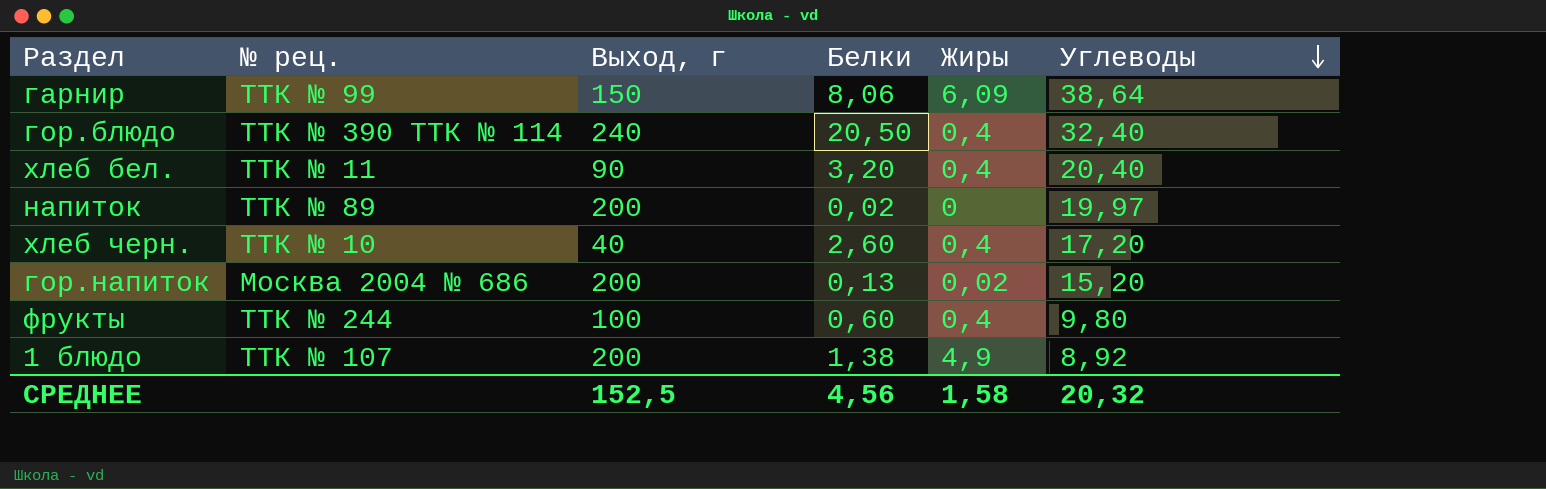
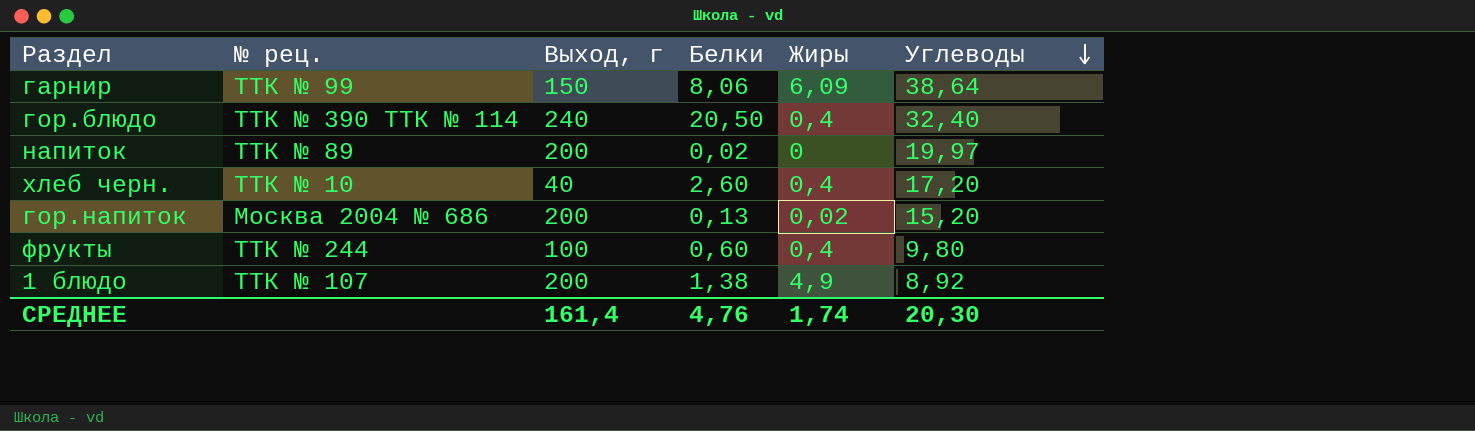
row хлеб бел.: ТТК № 11 | 90 | 3,20 | 0,4 | 20,40 -> none
СРЕДНЕЕ | Выход, г: 152,5 -> 161,4
СРЕДНЕЕ | Белки: 4,56 -> 4,76
СРЕДНЕЕ | Жиры: 1,58 -> 1,74
СРЕДНЕЕ | Углеводы: 20,32 -> 20,30

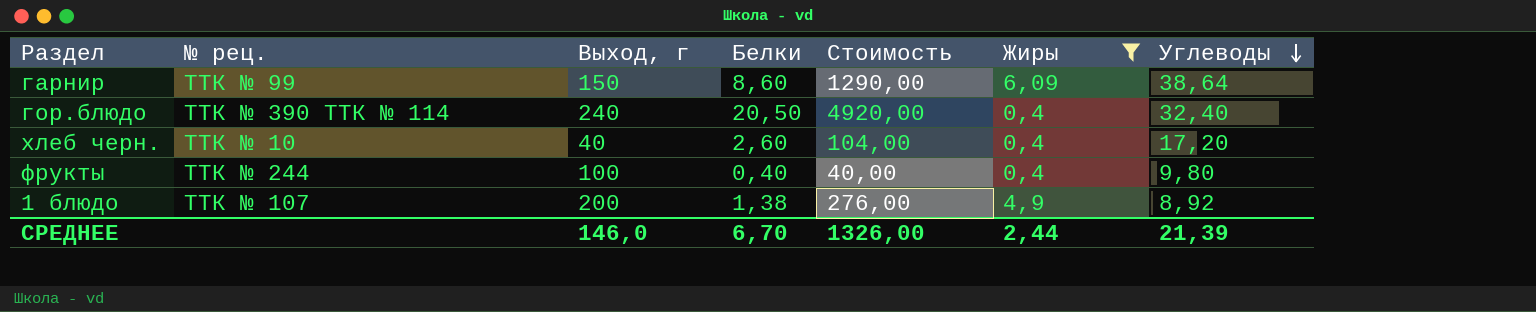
filter: none -> Жиры >= 0,4
column Стоимость | formula: none -> [Выход, г] * [Белки]
гарнир | Белки: 8,06 -> 8,60
фрукты | Белки: 0,60 -> 0,40
СРЕДНЕЕ | Выход, г: 161,4 -> 146,0
СРЕДНЕЕ | Белки: 4,76 -> 6,70
СРЕДНЕЕ | Жиры: 1,74 -> 2,44
СРЕДНЕЕ | Углеводы: 20,30 -> 21,39

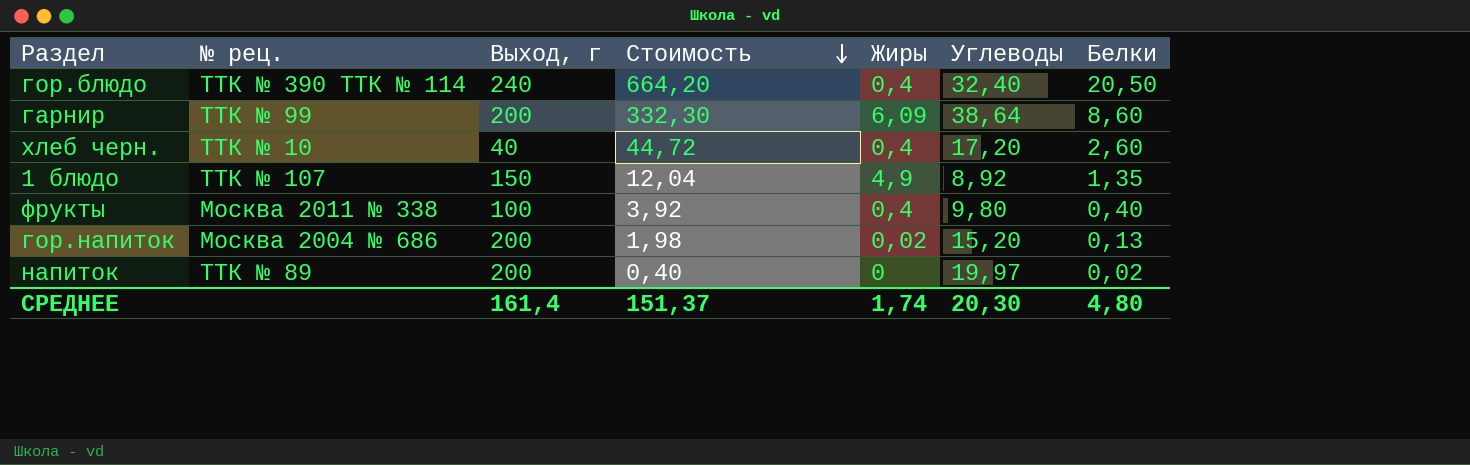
filter: Жиры >= 0,4 -> none
row order: Углеводы descending -> Стоимость descending
column Стоимость | formula: [Выход, г] * [Белки] -> [Углеводы] * [Белки]
column Белки | position: 4 -> 7
гарнир | Выход, г: 150 -> 200
1 блюдо | Выход, г: 200 -> 150
1 блюдо | Белки: 1,38 -> 1,35
фрукты | № рец.: ТТК № 244 -> Москва 2011 № 338
СРЕДНЕЕ | Выход, г: 146,0 -> 161,4
СРЕДНЕЕ | Стоимость: 1326,00 -> 151,37
СРЕДНЕЕ | Жиры: 2,44 -> 1,74
СРЕДНЕЕ | Углеводы: 21,39 -> 20,30
СРЕДНЕЕ | Белки: 6,70 -> 4,80

